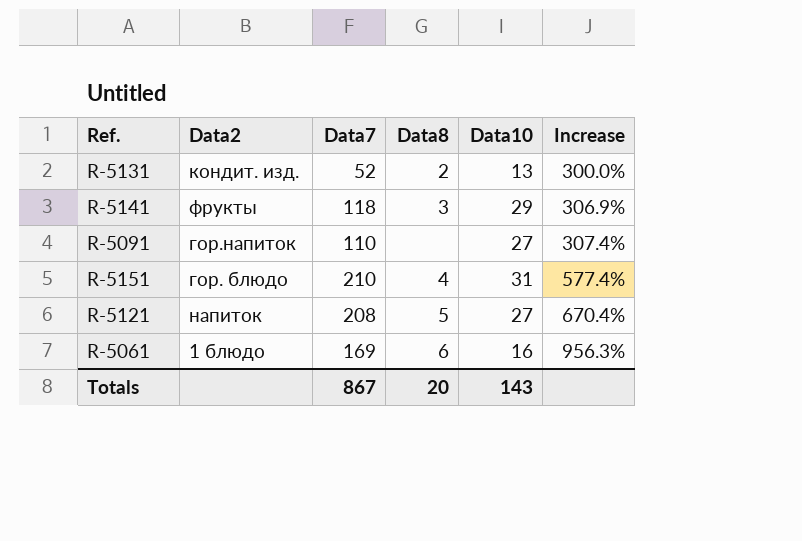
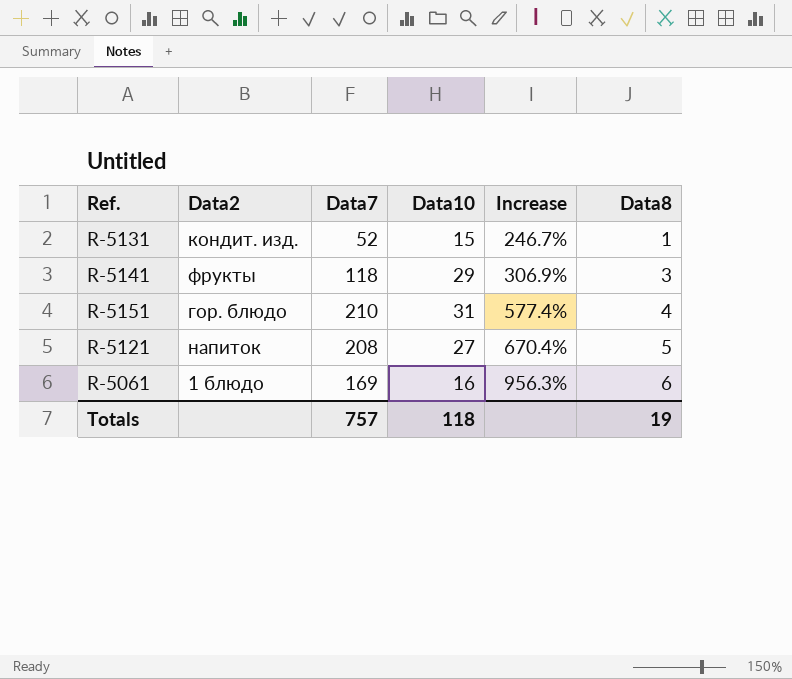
column Data8 | position: 4 -> 6
row R-5091: гор.напиток | 110 | none | 27 | 307.4% -> none
R-5131 | Data10: 13 -> 15
R-5131 | Increase: 300.0% -> 246.7%
R-5131 | Data8: 2 -> 1
Totals | Data7: 867 -> 757
Totals | Data10: 143 -> 118
Totals | Data8: 20 -> 19

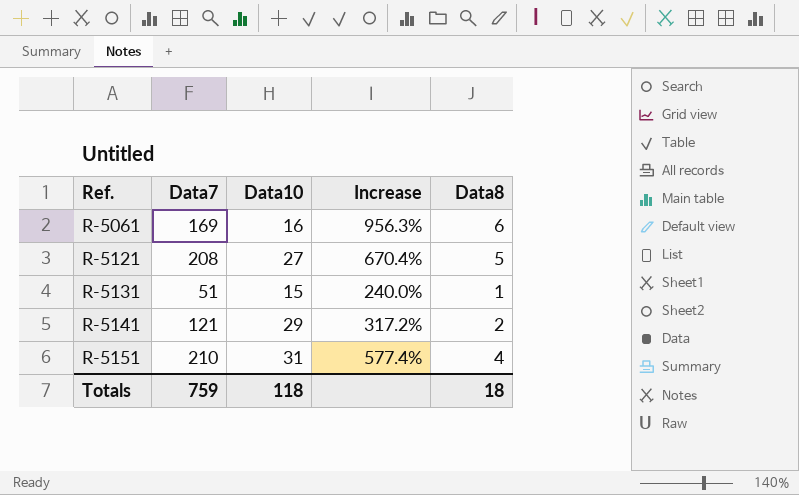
row order: Increase ascending -> Ref. ascending
column Data2 | position: 2 -> none
R-5131 | Data7: 52 -> 51
R-5131 | Increase: 246.7% -> 240.0%
R-5141 | Data7: 118 -> 121
R-5141 | Increase: 306.9% -> 317.2%
R-5141 | Data8: 3 -> 2
Totals | Data7: 757 -> 759
Totals | Data8: 19 -> 18

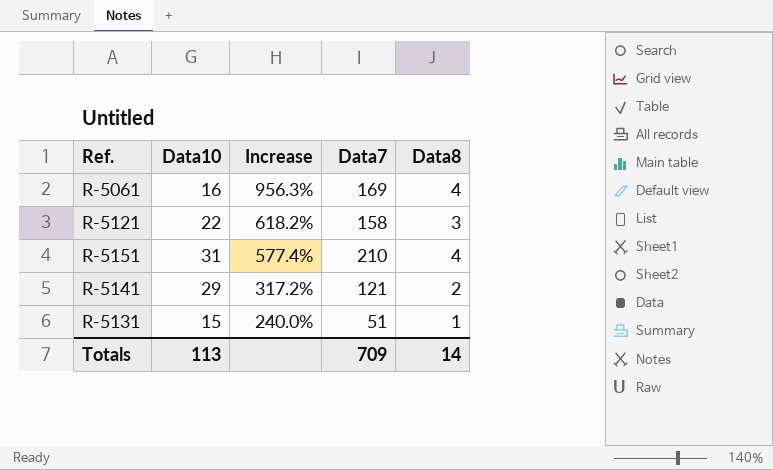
row order: Ref. ascending -> Increase descending
column Data7 | position: 2 -> 4
R-5061 | Data8: 6 -> 4
R-5121 | Data10: 27 -> 22
R-5121 | Increase: 670.4% -> 618.2%
R-5121 | Data7: 208 -> 158
R-5121 | Data8: 5 -> 3
Totals | Data10: 118 -> 113
Totals | Data7: 759 -> 709
Totals | Data8: 18 -> 14

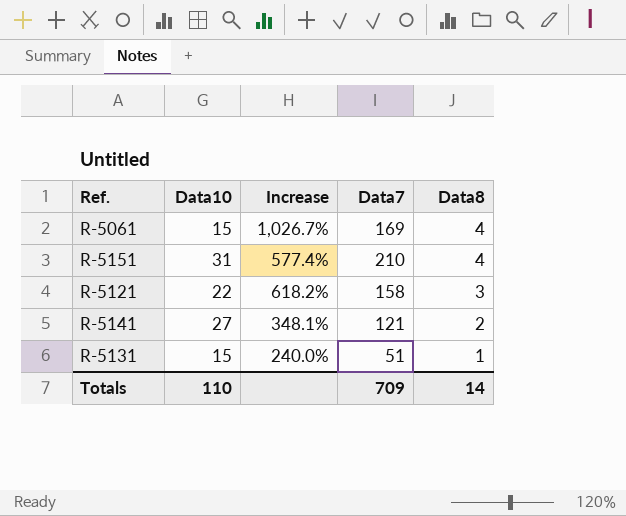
row order: Increase descending -> Data8 descending
R-5061 | Data10: 16 -> 15
R-5061 | Increase: 956.3% -> 1,026.7%
R-5141 | Data10: 29 -> 27
R-5141 | Increase: 317.2% -> 348.1%
Totals | Data10: 113 -> 110

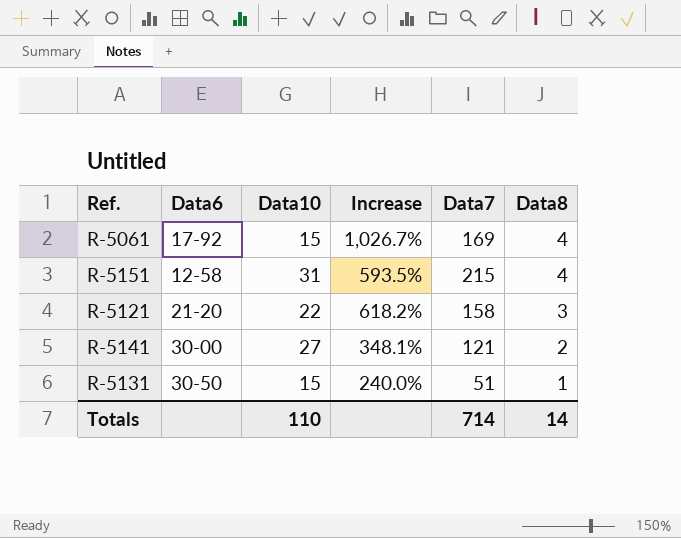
column Data6 | position: none -> 2
R-5151 | Increase: 577.4% -> 593.5%
R-5151 | Data7: 210 -> 215
Totals | Data7: 709 -> 714

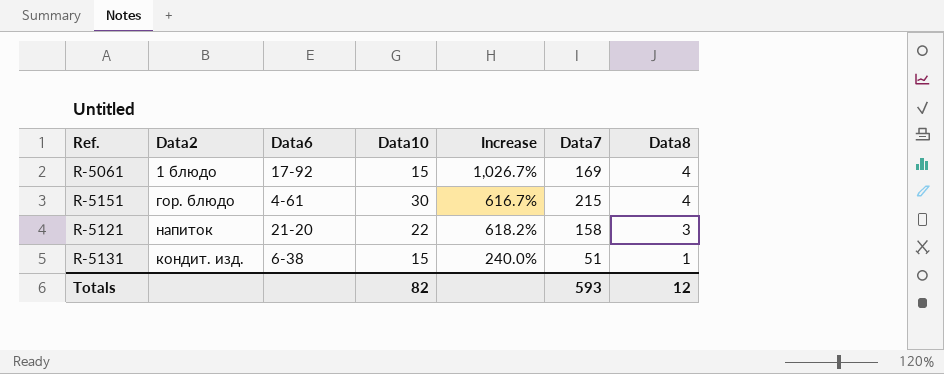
column Data2 | position: none -> 2
row R-5141: 30-00 | 27 | 348.1% | 121 | 2 -> none
R-5151 | Data6: 12-58 -> 4-61
R-5151 | Data10: 31 -> 30
R-5151 | Increase: 593.5% -> 616.7%
R-5131 | Data6: 30-50 -> 6-38
Totals | Data10: 110 -> 82
Totals | Data7: 714 -> 593
Totals | Data8: 14 -> 12

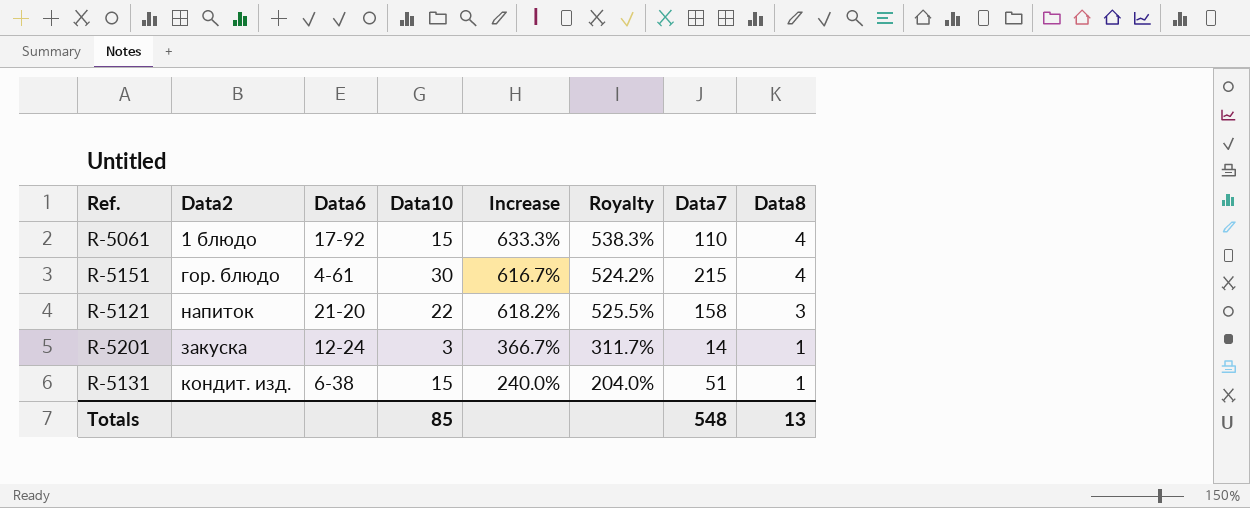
column Royalty | formula: none -> [Increase] * 0.85
R-5061 | Increase: 1,026.7% -> 633.3%
R-5061 | Data7: 169 -> 110
row R-5201: none -> закуска | 12-24 | 3 | 366.7% | 311.7% | 14 | 1
Totals | Data10: 82 -> 85
Totals | Data7: 593 -> 548
Totals | Data8: 12 -> 13

